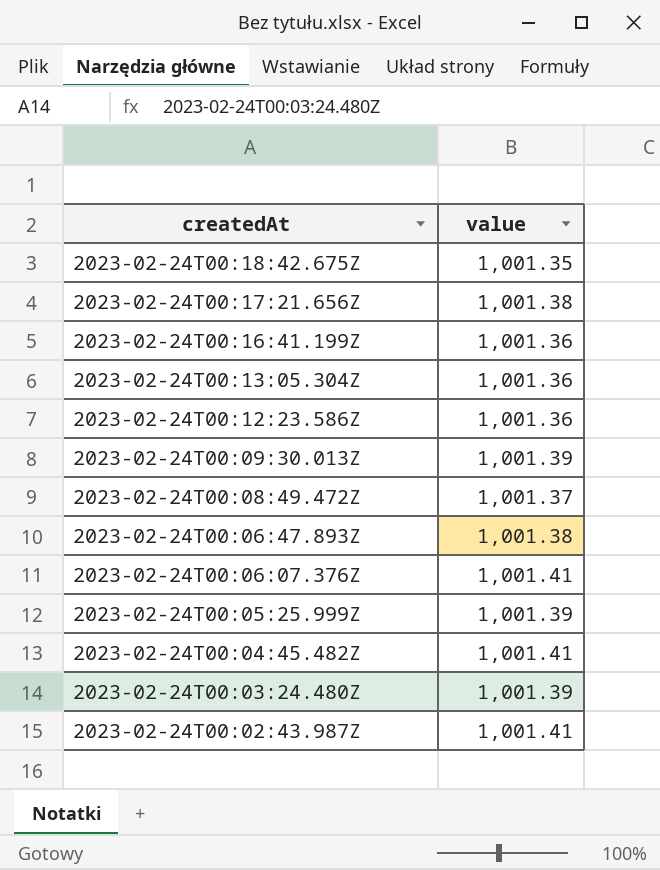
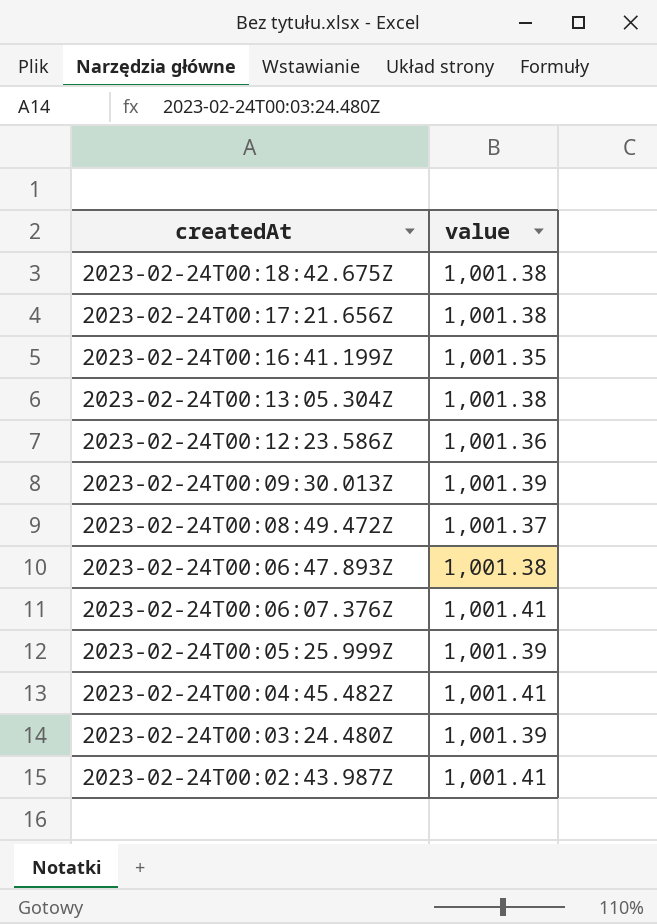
2023-02-24T00:18:42.675Z | value: 1,001.35 -> 1,001.38
2023-02-24T00:16:41.199Z | value: 1,001.36 -> 1,001.35
2023-02-24T00:13:05.304Z | value: 1,001.36 -> 1,001.38

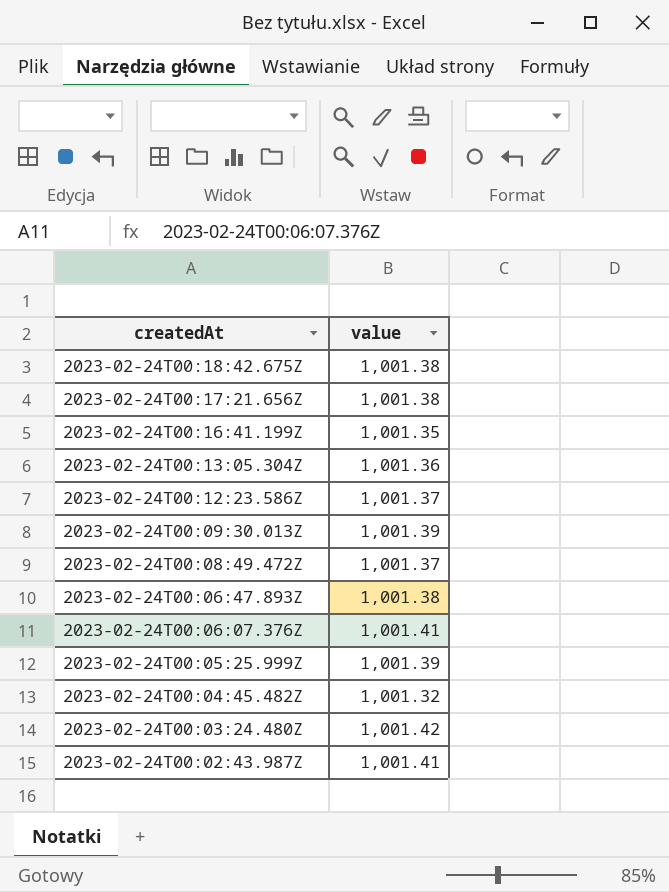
2023-02-24T00:13:05.304Z | value: 1,001.38 -> 1,001.36
2023-02-24T00:12:23.586Z | value: 1,001.36 -> 1,001.37
2023-02-24T00:04:45.482Z | value: 1,001.41 -> 1,001.32
2023-02-24T00:03:24.480Z | value: 1,001.39 -> 1,001.42

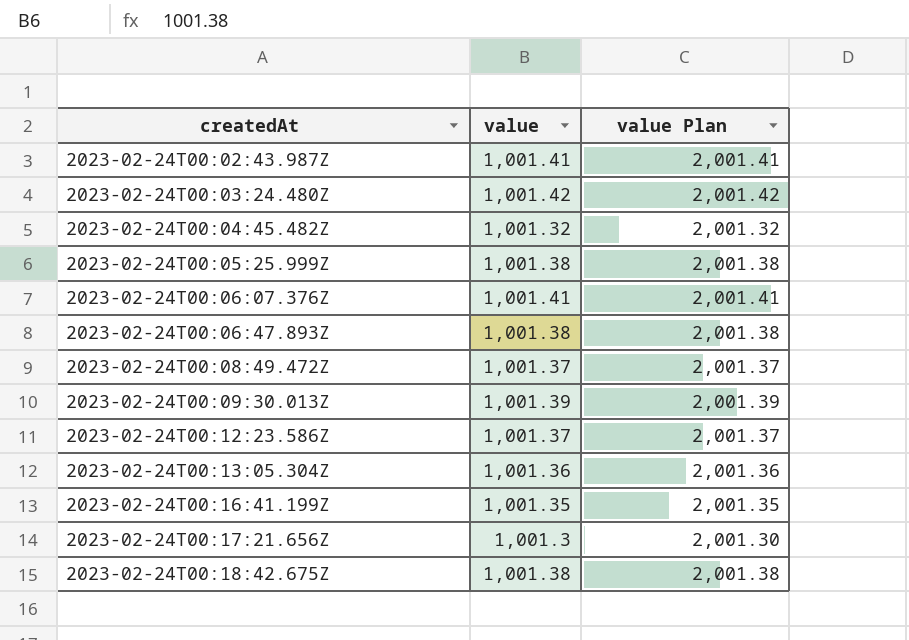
row order: createdAt descending -> createdAt ascending
column value Plan | formula: none -> [value] + 1000
2023-02-24T00:05:25.999Z | value: 1,001.39 -> 1,001.38
2023-02-24T00:17:21.656Z | value: 1,001.38 -> 1,001.3

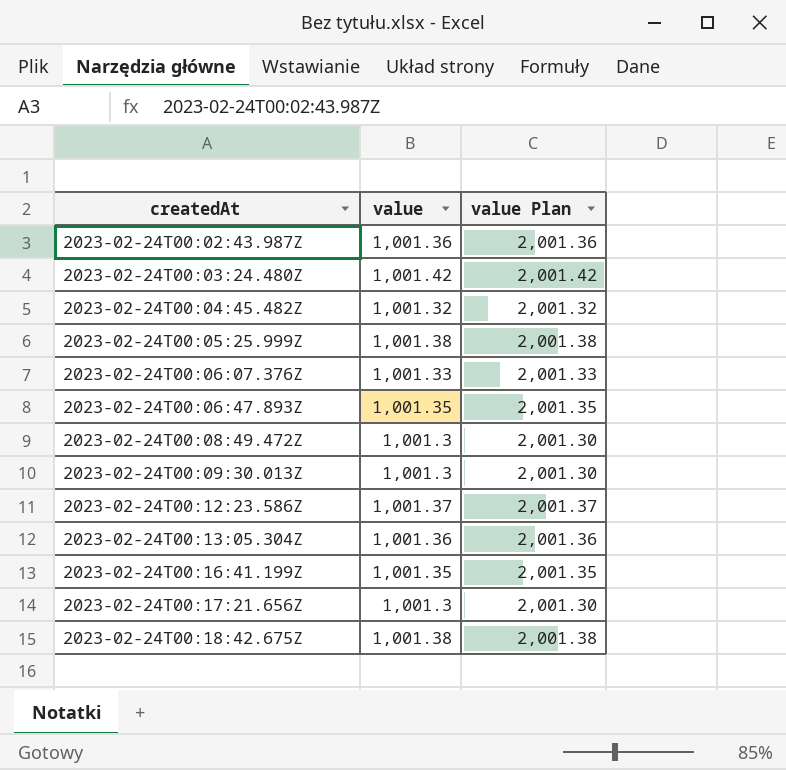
2023-02-24T00:02:43.987Z | value: 1,001.41 -> 1,001.36
2023-02-24T00:02:43.987Z | value Plan: 2,001.41 -> 2,001.36
2023-02-24T00:06:07.376Z | value: 1,001.41 -> 1,001.33
2023-02-24T00:06:07.376Z | value Plan: 2,001.41 -> 2,001.33
2023-02-24T00:06:47.893Z | value: 1,001.38 -> 1,001.35
2023-02-24T00:06:47.893Z | value Plan: 2,001.38 -> 2,001.35
2023-02-24T00:08:49.472Z | value: 1,001.37 -> 1,001.3
2023-02-24T00:08:49.472Z | value Plan: 2,001.37 -> 2,001.30
2023-02-24T00:09:30.013Z | value: 1,001.39 -> 1,001.3
2023-02-24T00:09:30.013Z | value Plan: 2,001.39 -> 2,001.30

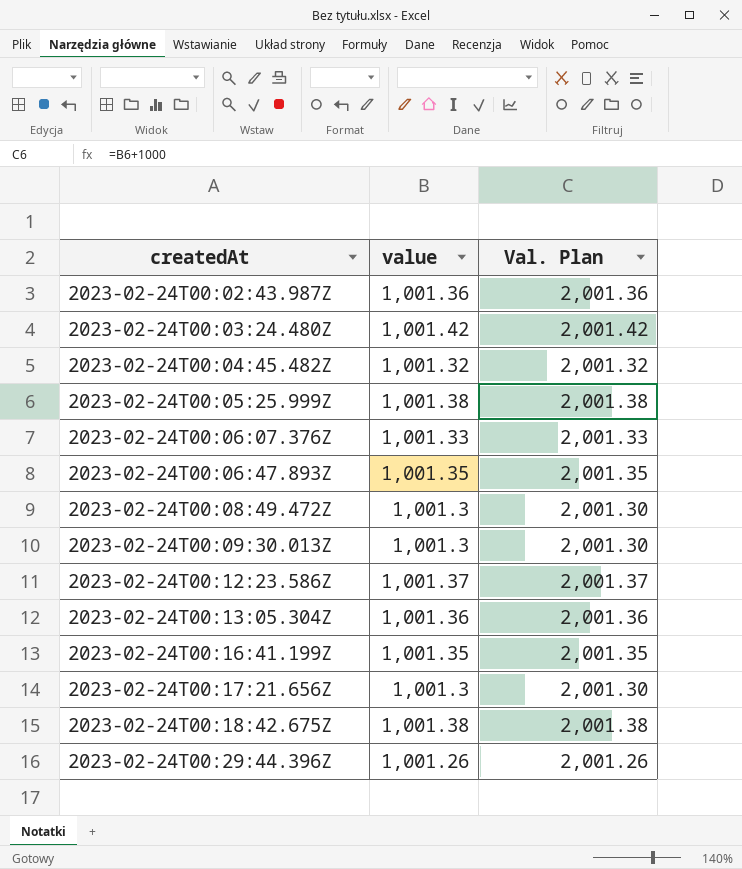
column name: value Plan -> Val. Plan
row 2023-02-24T00:29:44.396Z: none -> 1,001.26 | 2,001.26

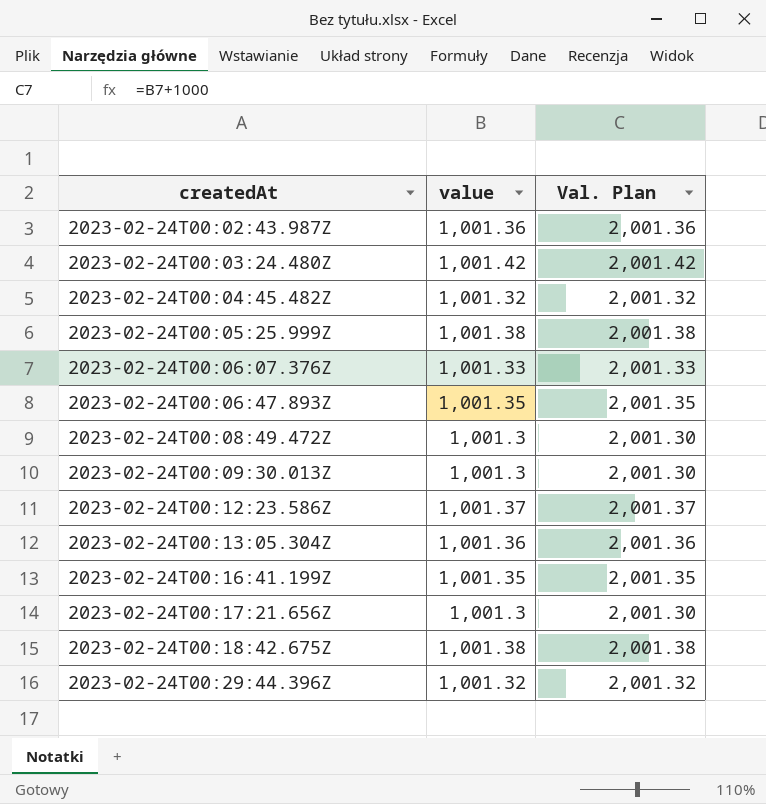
2023-02-24T00:29:44.396Z | value: 1,001.26 -> 1,001.32
2023-02-24T00:29:44.396Z | Val. Plan: 2,001.26 -> 2,001.32

